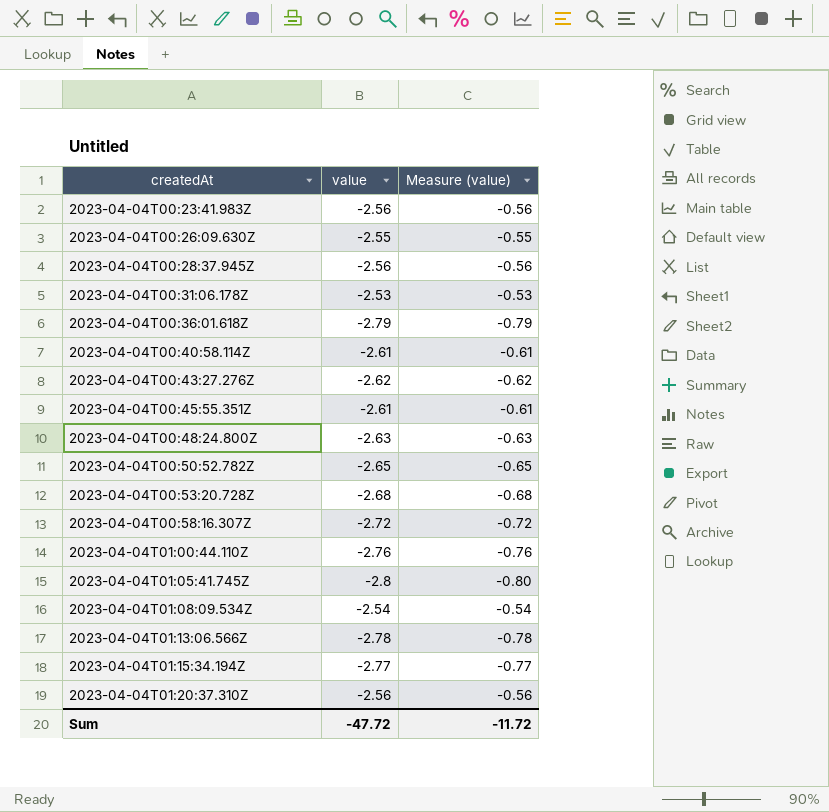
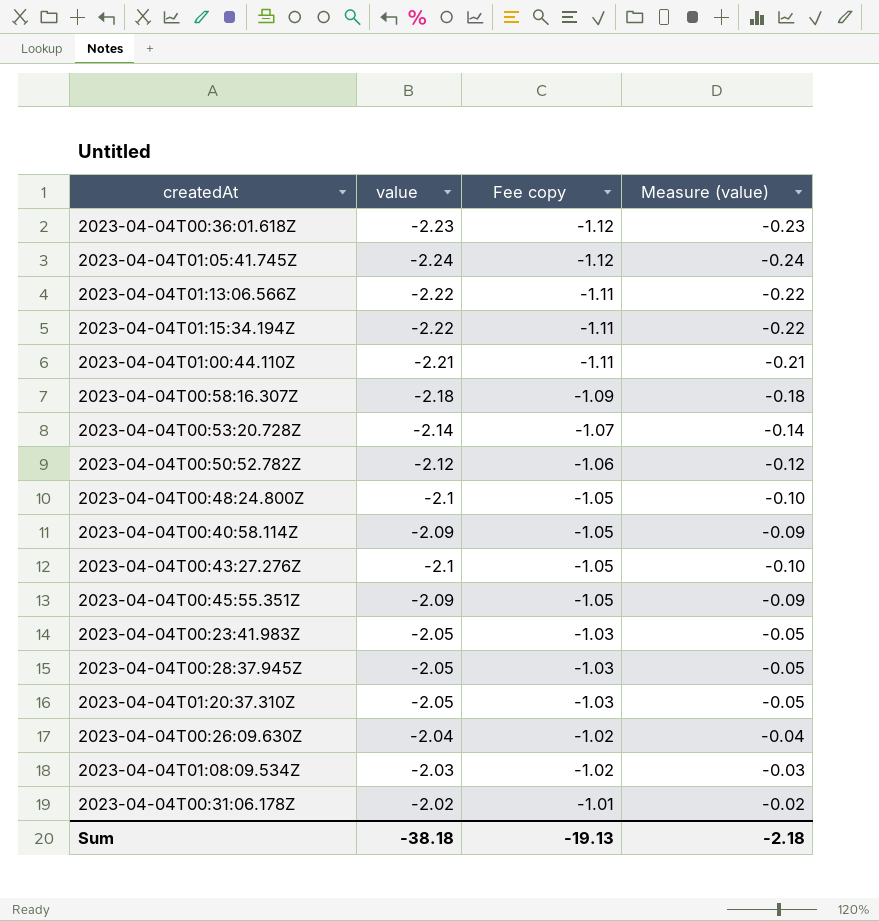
row order: createdAt ascending -> Fee copy ascending
column Fee copy | formula: none -> [value] * 0.5
2023-04-04T00:36:01.618Z | value: -2.79 -> -2.23
2023-04-04T00:36:01.618Z | Measure (value): -0.79 -> -0.23
2023-04-04T01:05:41.745Z | value: -2.8 -> -2.24
2023-04-04T01:05:41.745Z | Measure (value): -0.80 -> -0.24
2023-04-04T01:13:06.566Z | value: -2.78 -> -2.22
2023-04-04T01:13:06.566Z | Measure (value): -0.78 -> -0.22
2023-04-04T01:15:34.194Z | value: -2.77 -> -2.22
2023-04-04T01:15:34.194Z | Measure (value): -0.77 -> -0.22
2023-04-04T01:00:44.110Z | value: -2.76 -> -2.21
2023-04-04T01:00:44.110Z | Measure (value): -0.76 -> -0.21
2023-04-04T00:58:16.307Z | value: -2.72 -> -2.18
2023-04-04T00:58:16.307Z | Measure (value): -0.72 -> -0.18
2023-04-04T00:53:20.728Z | value: -2.68 -> -2.14
2023-04-04T00:53:20.728Z | Measure (value): -0.68 -> -0.14
2023-04-04T00:50:52.782Z | value: -2.65 -> -2.12
2023-04-04T00:50:52.782Z | Measure (value): -0.65 -> -0.12
2023-04-04T00:48:24.800Z | value: -2.63 -> -2.1
2023-04-04T00:48:24.800Z | Measure (value): -0.63 -> -0.10
2023-04-04T00:40:58.114Z | value: -2.61 -> -2.09
2023-04-04T00:40:58.114Z | Measure (value): -0.61 -> -0.09
2023-04-04T00:43:27.276Z | value: -2.62 -> -2.1
2023-04-04T00:43:27.276Z | Measure (value): -0.62 -> -0.10
2023-04-04T00:45:55.351Z | value: -2.61 -> -2.09
2023-04-04T00:45:55.351Z | Measure (value): -0.61 -> -0.09
2023-04-04T00:23:41.983Z | value: -2.56 -> -2.05
2023-04-04T00:23:41.983Z | Measure (value): -0.56 -> -0.05
2023-04-04T00:28:37.945Z | value: -2.56 -> -2.05
2023-04-04T00:28:37.945Z | Measure (value): -0.56 -> -0.05
2023-04-04T01:20:37.310Z | value: -2.56 -> -2.05
2023-04-04T01:20:37.310Z | Measure (value): -0.56 -> -0.05
2023-04-04T00:26:09.630Z | value: -2.55 -> -2.04
2023-04-04T00:26:09.630Z | Measure (value): -0.55 -> -0.04
2023-04-04T01:08:09.534Z | value: -2.54 -> -2.03
2023-04-04T01:08:09.534Z | Measure (value): -0.54 -> -0.03
2023-04-04T00:31:06.178Z | value: -2.53 -> -2.02
2023-04-04T00:31:06.178Z | Measure (value): -0.53 -> -0.02
Sum | value: -47.72 -> -38.18
Sum | Measure (value): -11.72 -> -2.18

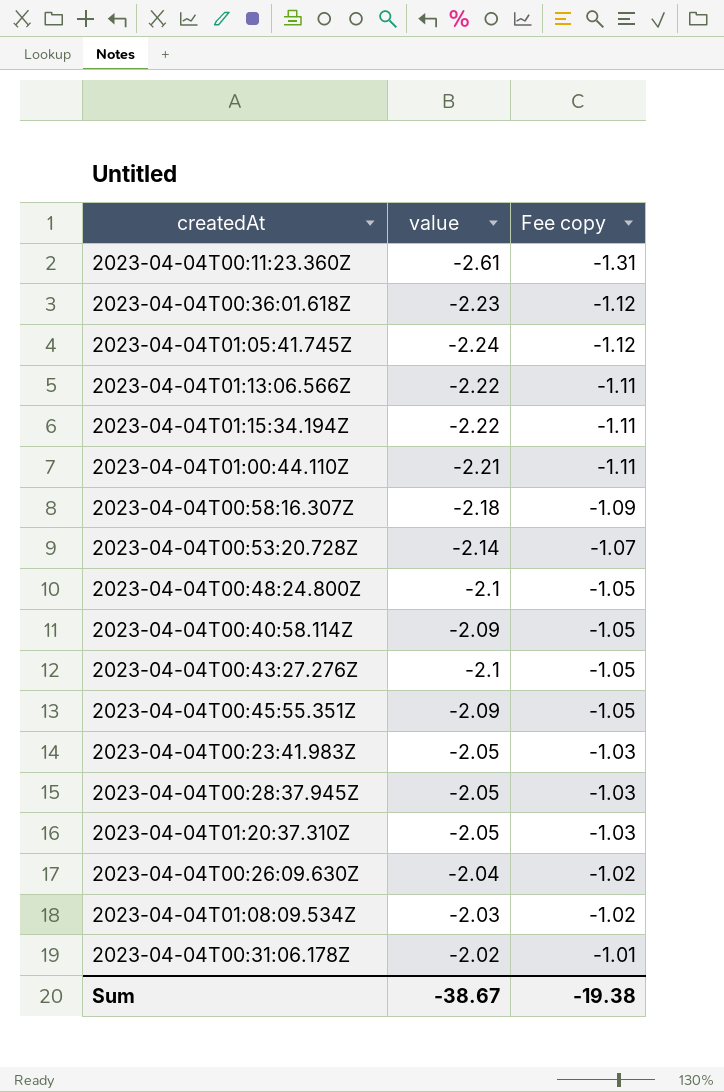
column Measure (value) | formula: [value] + 2 -> none
row 2023-04-04T00:50:52.782Z: -2.12 | -1.06 | -0.12 -> none
row 2023-04-04T00:11:23.360Z: none -> -2.61 | -1.31
Sum | value: -38.18 -> -38.67
Sum | Fee copy: -19.13 -> -19.38

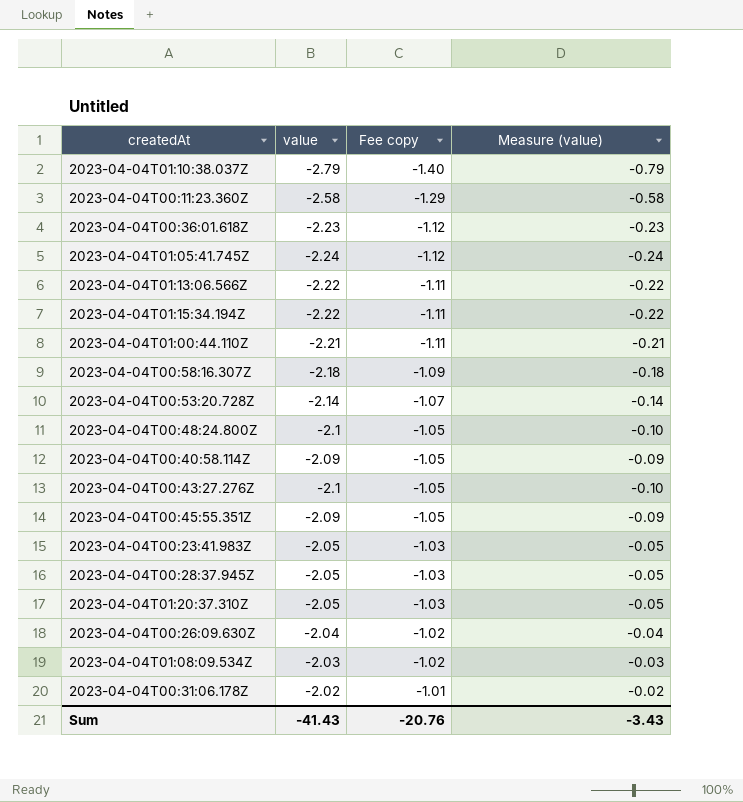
column Measure (value) | formula: none -> [value] + 2
row 2023-04-04T01:10:38.037Z: none -> -2.79 | -1.40 | -0.79
2023-04-04T00:11:23.360Z | value: -2.61 -> -2.58
2023-04-04T00:11:23.360Z | Fee copy: -1.31 -> -1.29
Sum | value: -38.67 -> -41.43
Sum | Fee copy: -19.38 -> -20.76

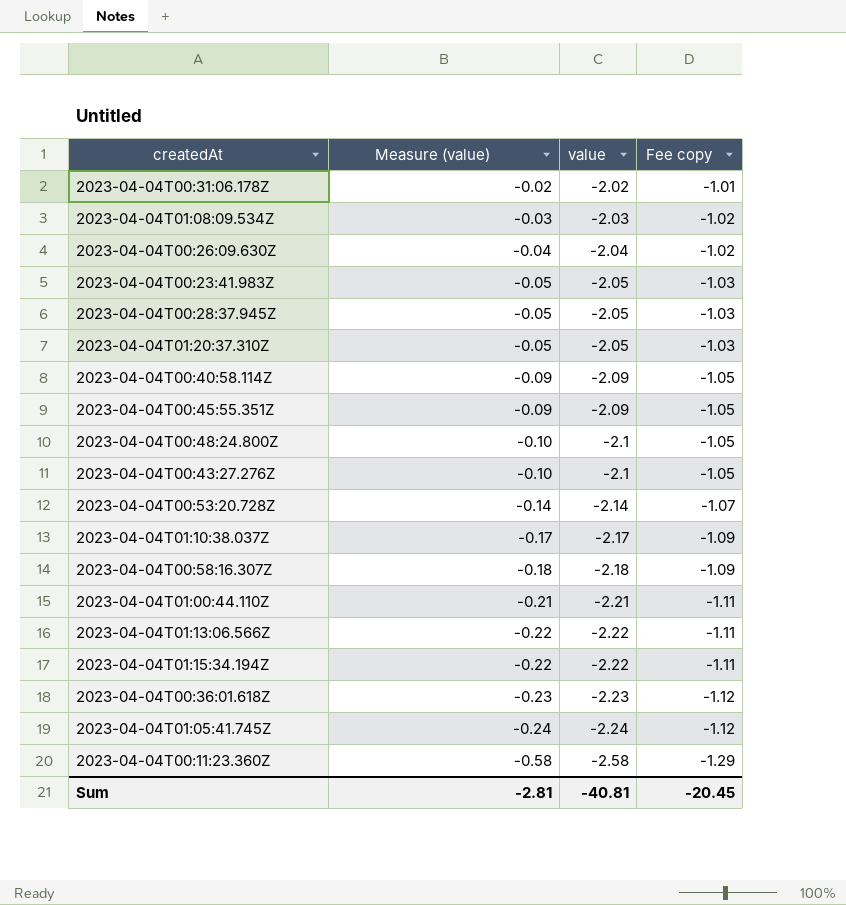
row order: Fee copy ascending -> Measure (value) descending
column Measure (value) | position: 4 -> 2
2023-04-04T01:10:38.037Z | Measure (value): -0.79 -> -0.17
2023-04-04T01:10:38.037Z | value: -2.79 -> -2.17
2023-04-04T01:10:38.037Z | Fee copy: -1.40 -> -1.09
Sum | Measure (value): -3.43 -> -2.81
Sum | value: -41.43 -> -40.81
Sum | Fee copy: -20.76 -> -20.45

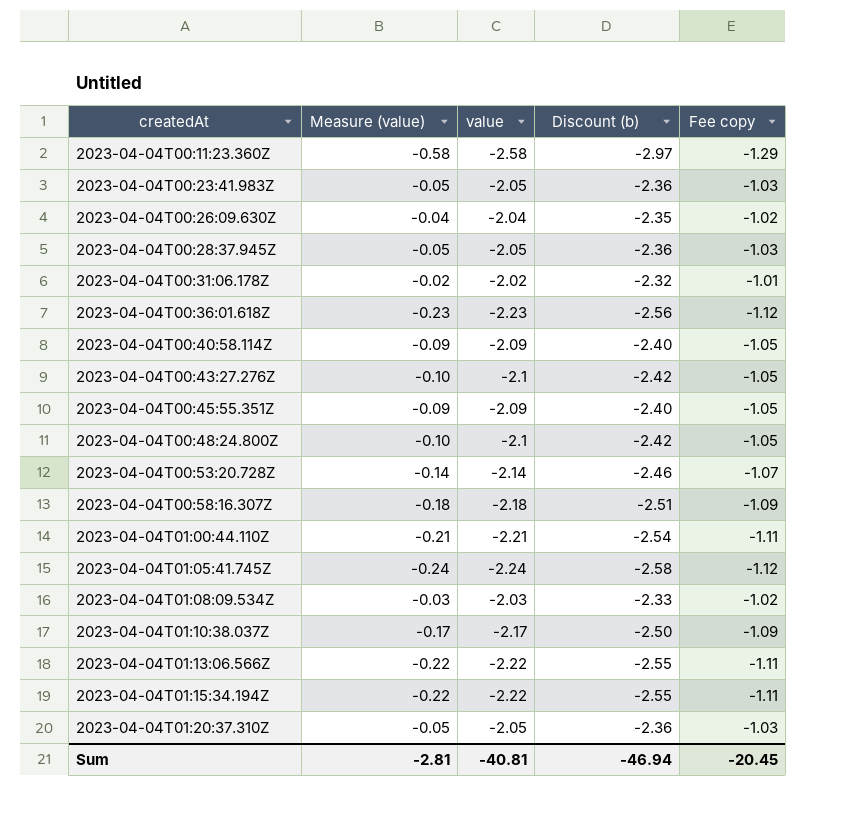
row order: Measure (value) descending -> createdAt ascending
column Discount (b) | formula: none -> [value] * 1.15

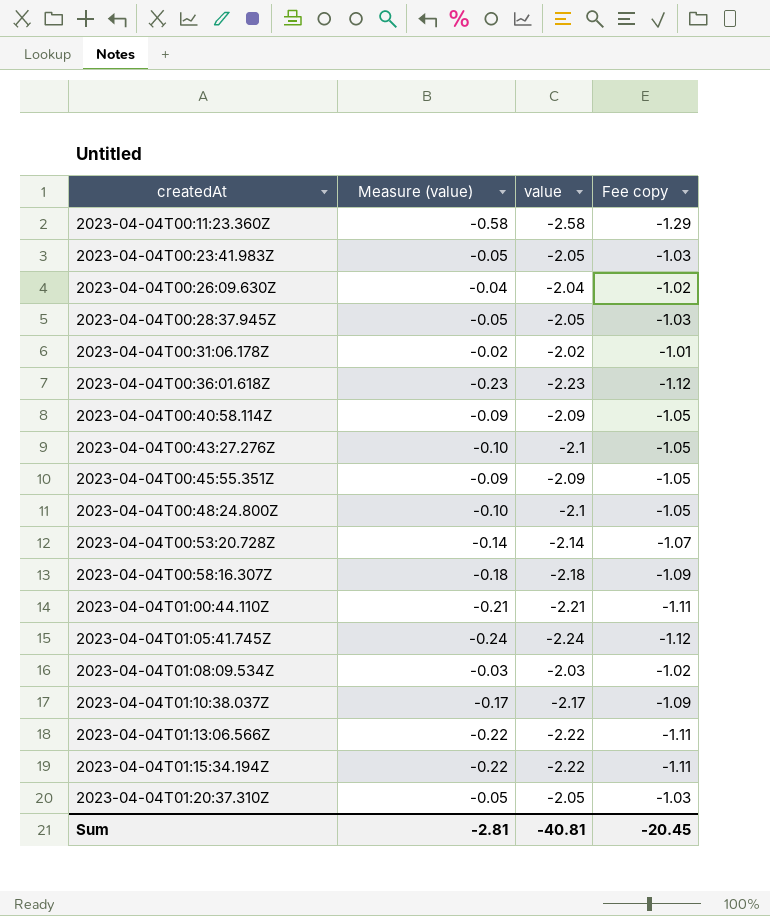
column Discount (b) | formula: [value] * 1.15 -> none

